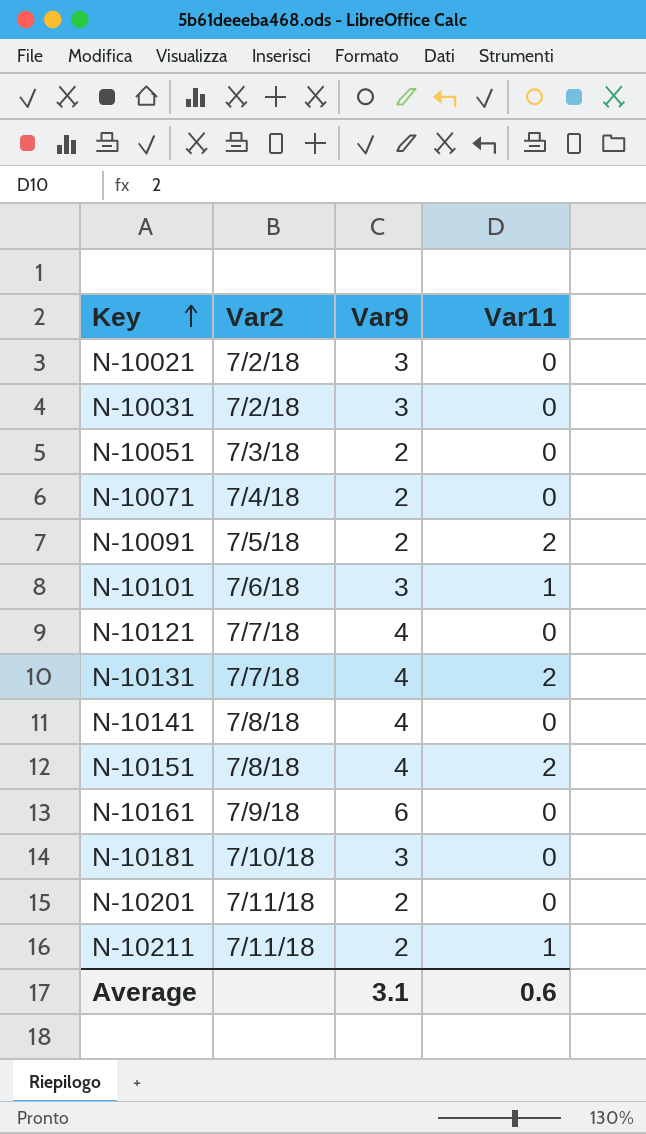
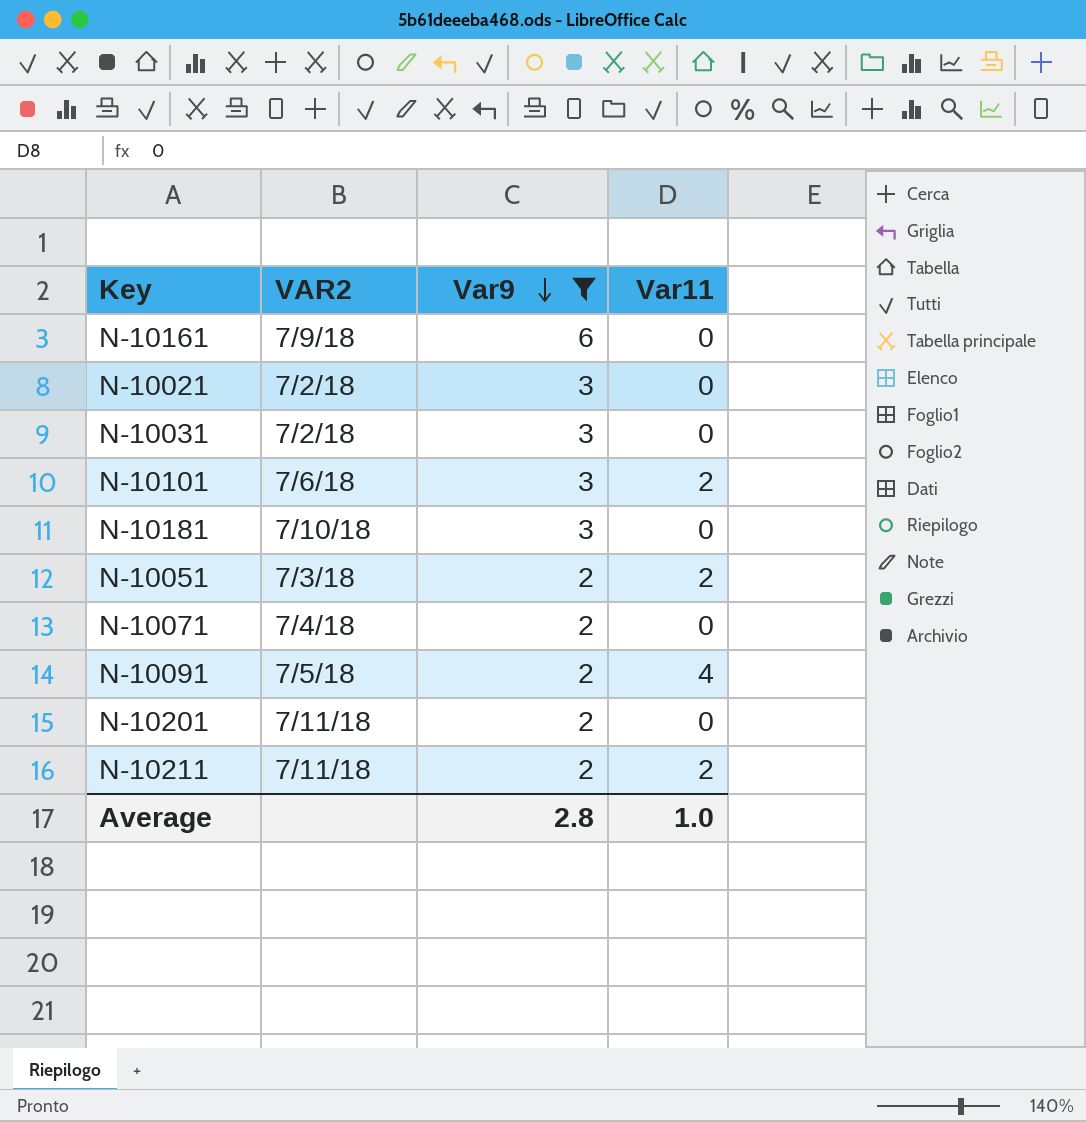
filter: none -> Var9 != 4
row order: Key ascending -> Var9 descending
column name: Var2 -> VAR2
N-10101 | Var11: 1 -> 2
N-10051 | Var11: 0 -> 2
N-10091 | Var11: 2 -> 4
N-10211 | Var11: 1 -> 2
Average | Var9: 3.1 -> 2.8
Average | Var11: 0.6 -> 1.0

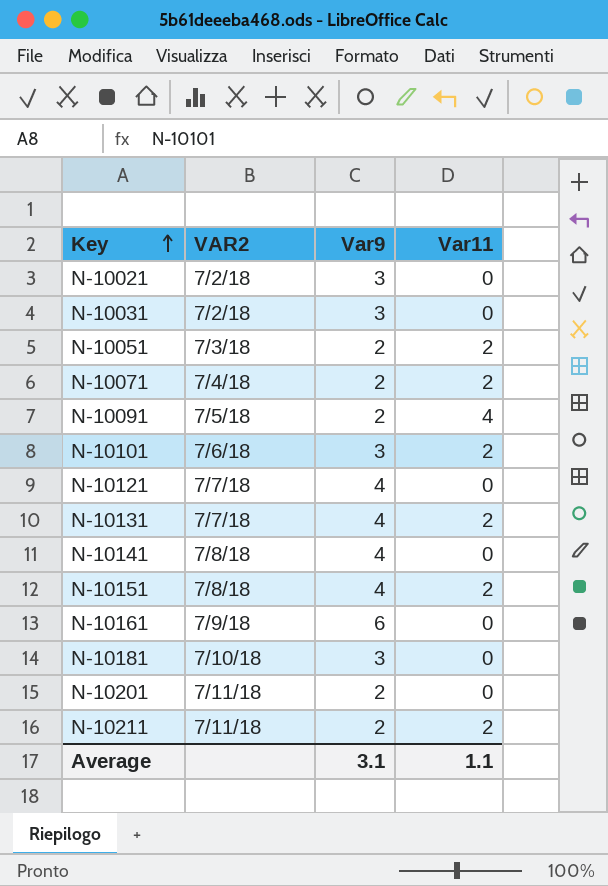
filter: Var9 != 4 -> none
row order: Var9 descending -> Key ascending
N-10071 | Var11: 0 -> 2
Average | Var9: 2.8 -> 3.1
Average | Var11: 1.0 -> 1.1

